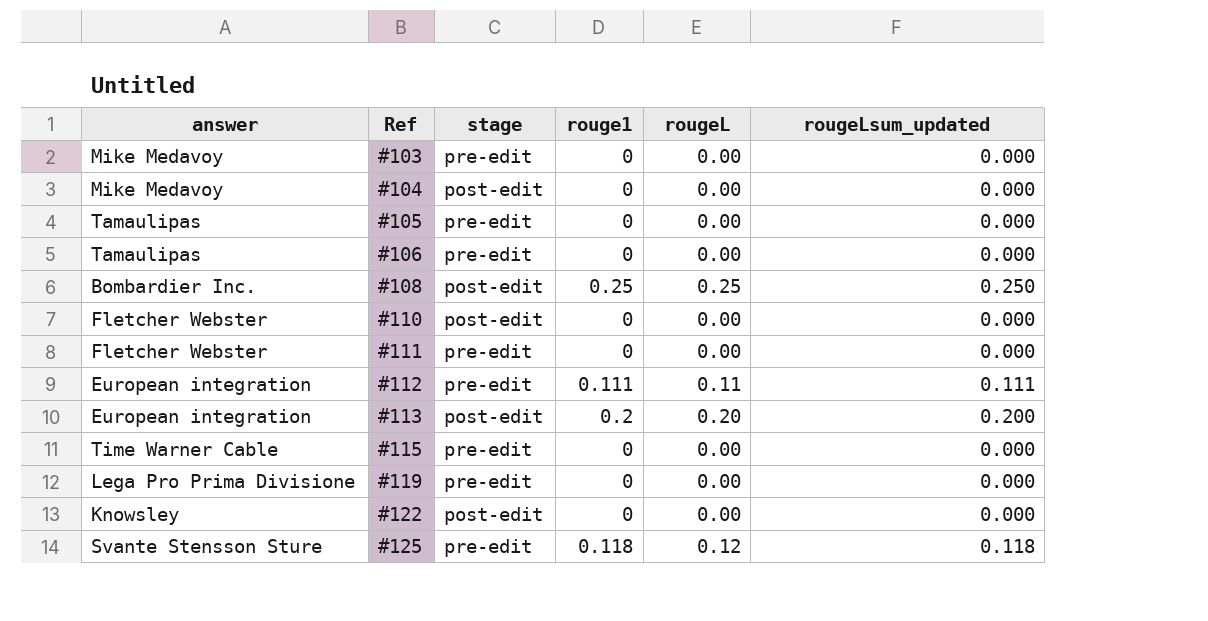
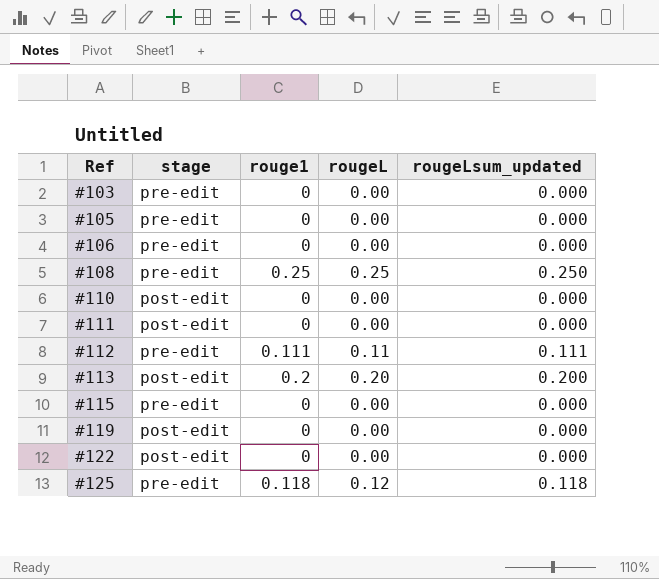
column answer | position: 1 -> none
row #104: Mike Medavoy | post-edit | 0 | 0.00 | 0.000 -> none
#108 | stage: post-edit -> pre-edit
#111 | stage: pre-edit -> post-edit
#119 | stage: pre-edit -> post-edit

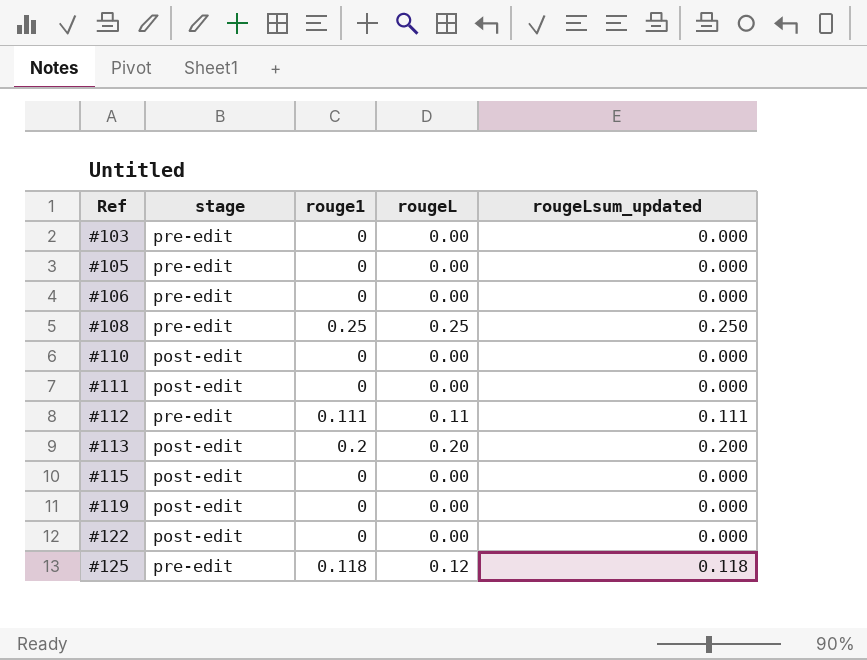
#115 | stage: pre-edit -> post-edit

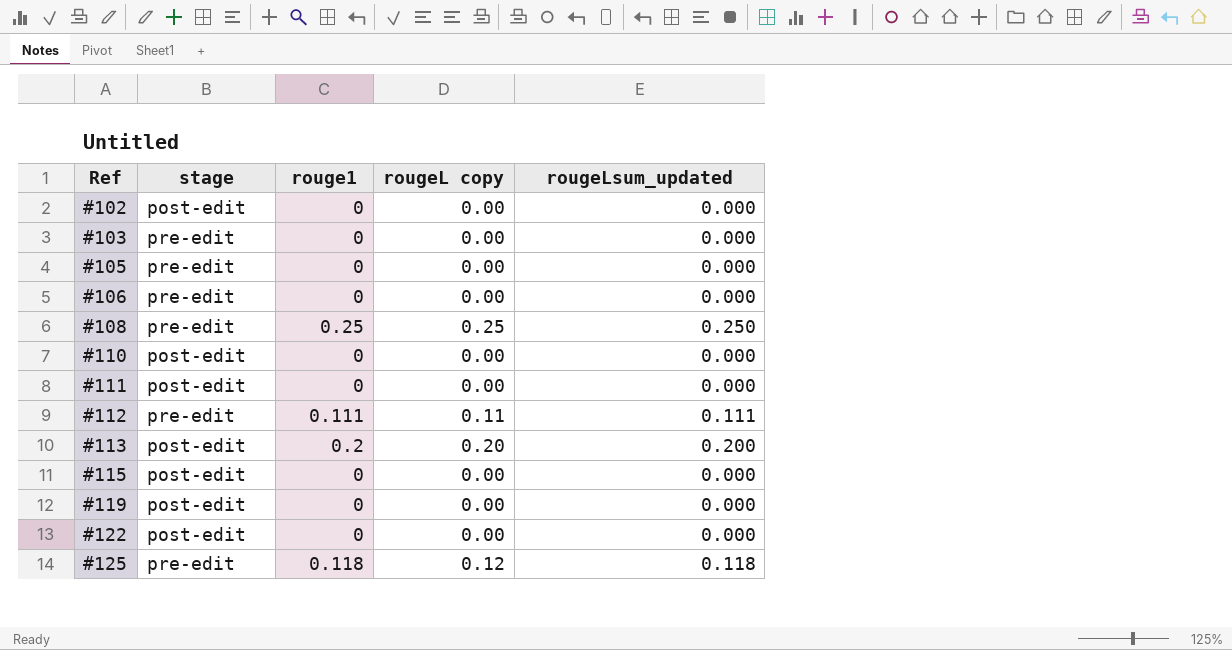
column name: rougeL -> rougeL copy
row #102: none -> post-edit | 0 | 0.00 | 0.000

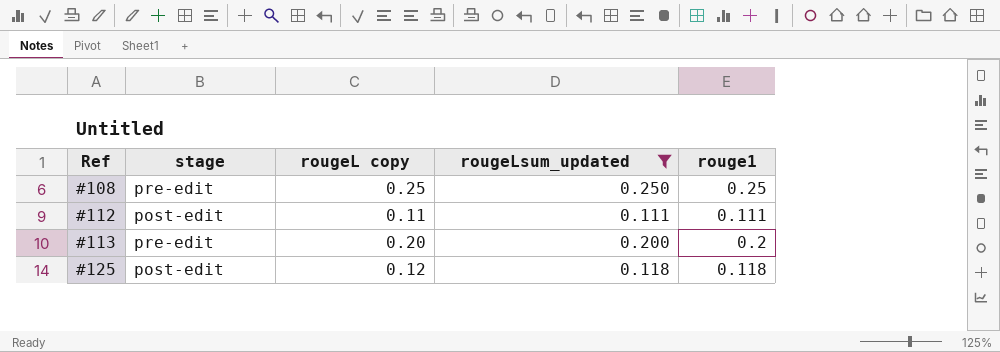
filter: none -> rougeLsum_updated != 0.000
column rouge1 | position: 3 -> 5
#112 | stage: pre-edit -> post-edit
#113 | stage: post-edit -> pre-edit
#125 | stage: pre-edit -> post-edit

